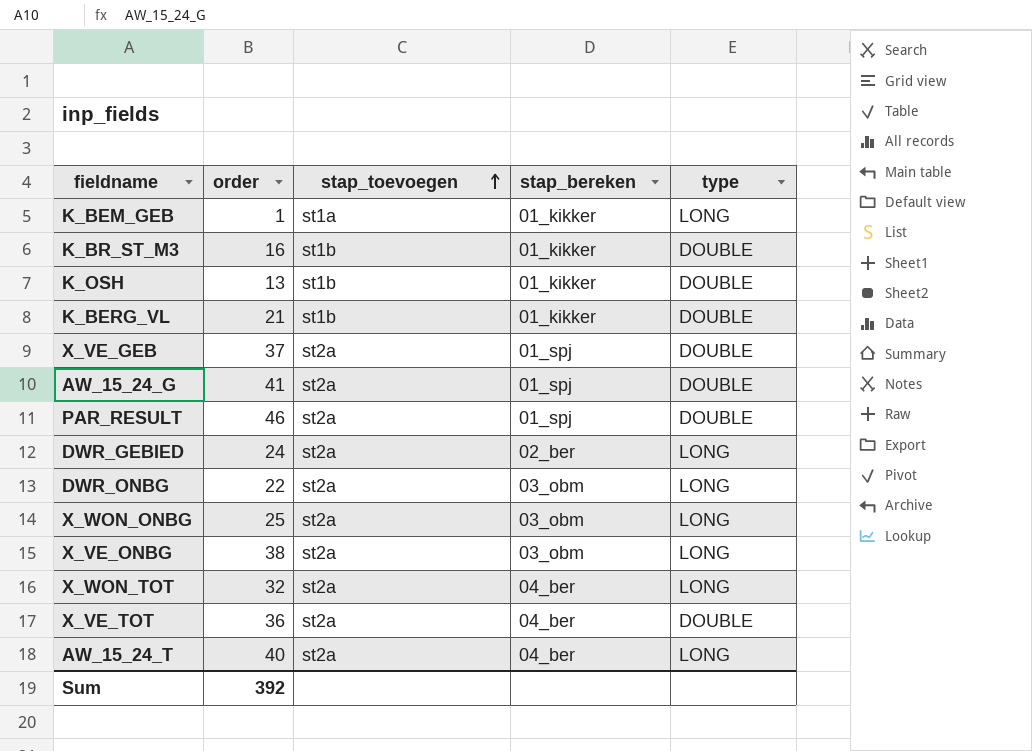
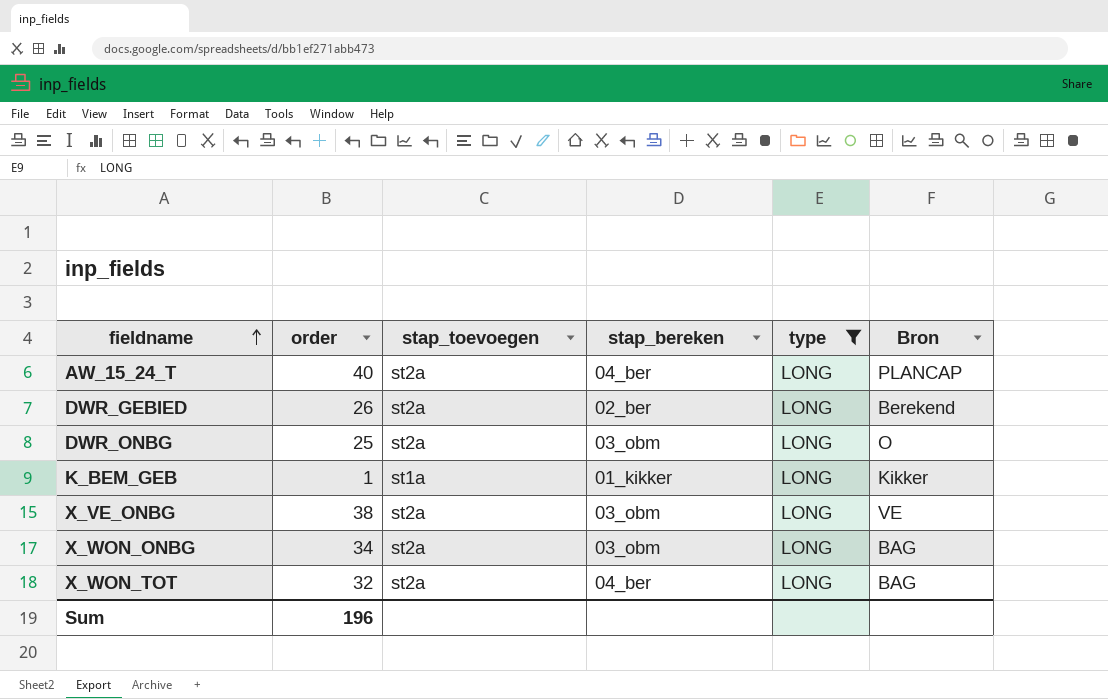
filter: none -> type = LONG
row order: stap_toevoegen ascending -> fieldname ascending
column Bron | position: none -> 6
DWR_GEBIED | order: 24 -> 26
DWR_ONBG | order: 22 -> 25
X_WON_ONBG | order: 25 -> 34
Sum | order: 392 -> 196

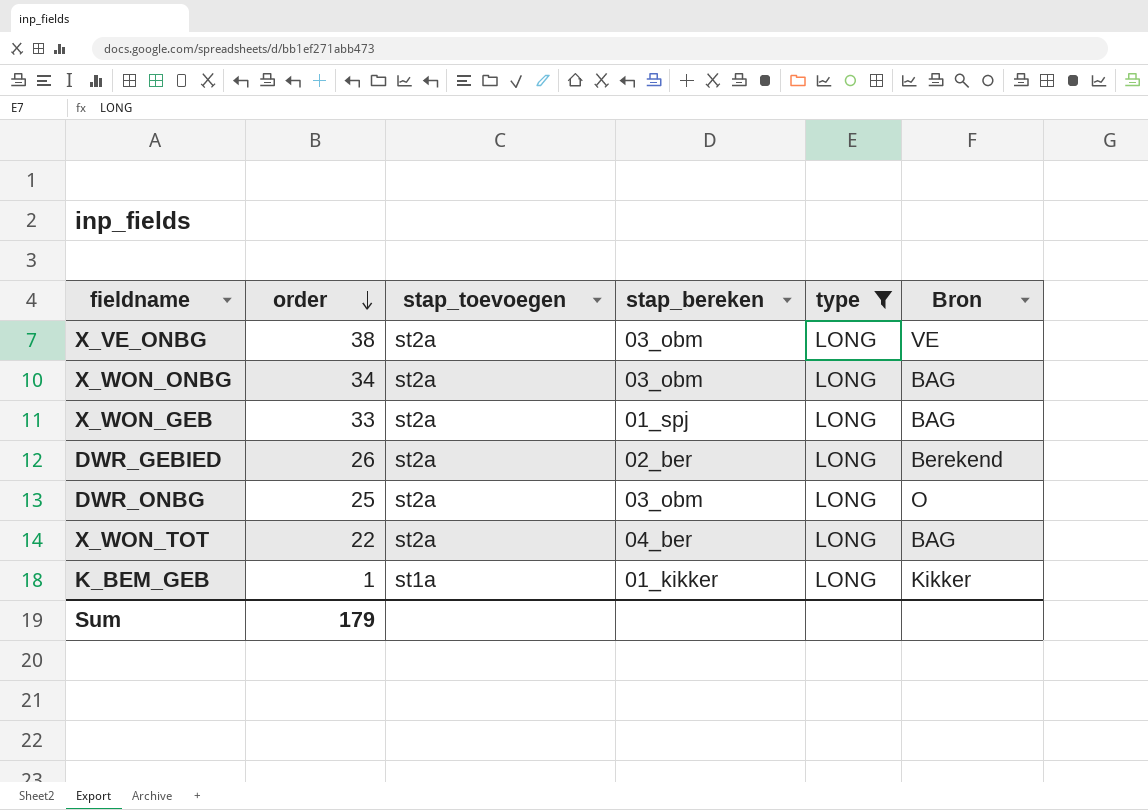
row order: fieldname ascending -> order descending
row AW_15_24_T: 40 | st2a | 04_ber | LONG | PLANCAP -> none
row X_WON_GEB: none -> 33 | st2a | 01_spj | LONG | BAG
X_WON_TOT | order: 32 -> 22
Sum | order: 196 -> 179

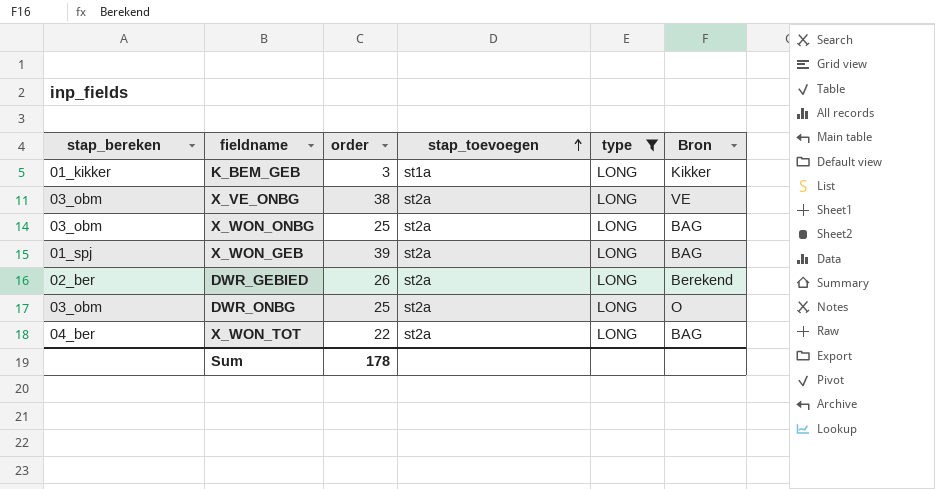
row order: order descending -> stap_toevoegen ascending
column stap_bereken | position: 4 -> 1
K_BEM_GEB | order: 1 -> 3
X_WON_ONBG | order: 34 -> 25
X_WON_GEB | order: 33 -> 39
Sum | order: 179 -> 178

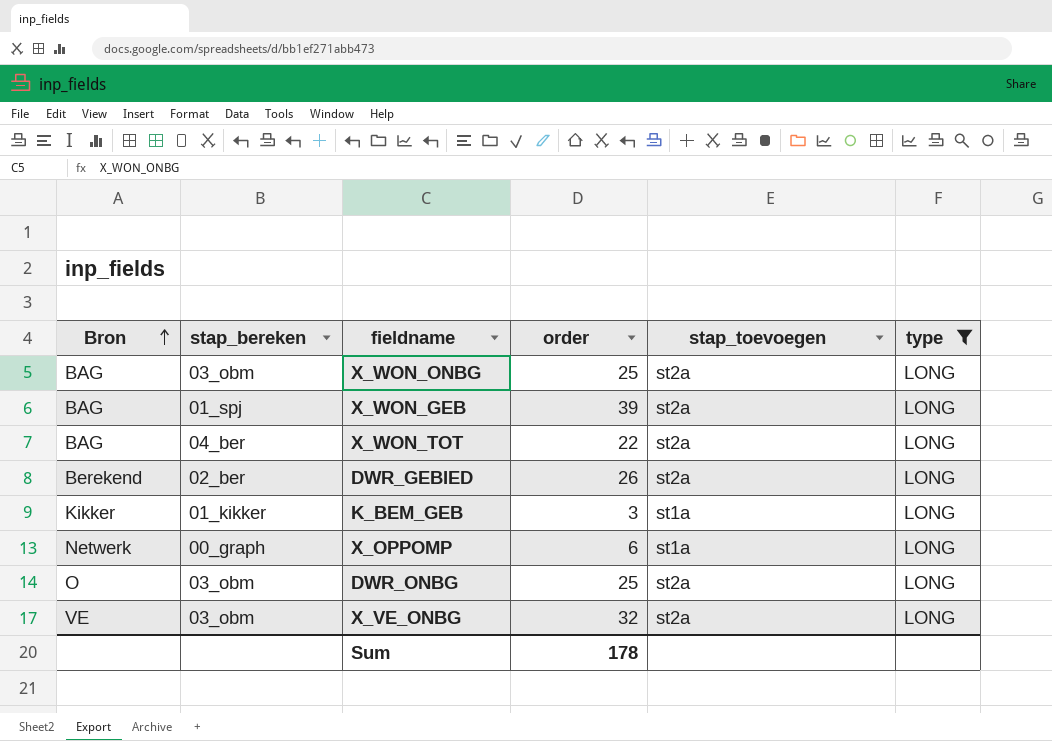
row order: stap_toevoegen ascending -> Bron ascending
column Bron | position: 6 -> 1
row X_OPPOMP: none -> Netwerk | 00_graph | 6 | st1a | LONG
X_VE_ONBG | order: 38 -> 32

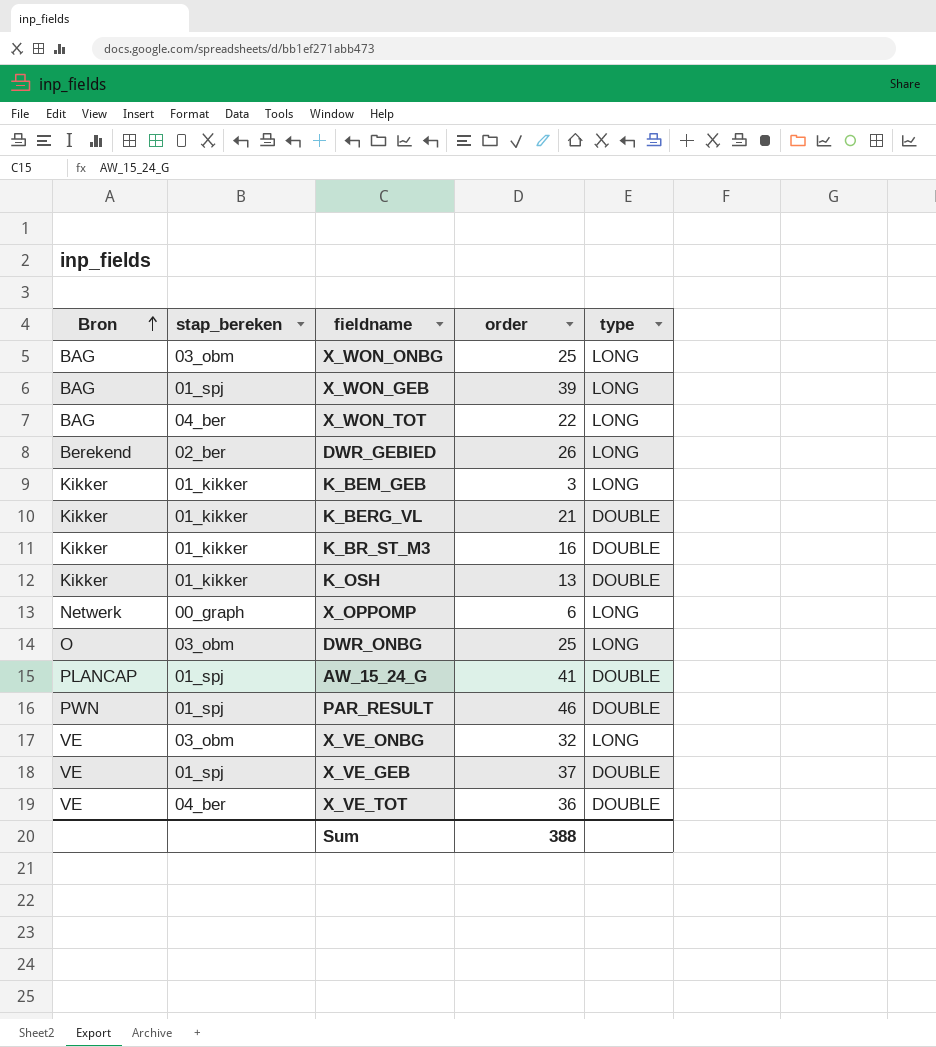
filter: type = LONG -> none
column stap_toevoegen | position: 5 -> none
Sum | order: 178 -> 388

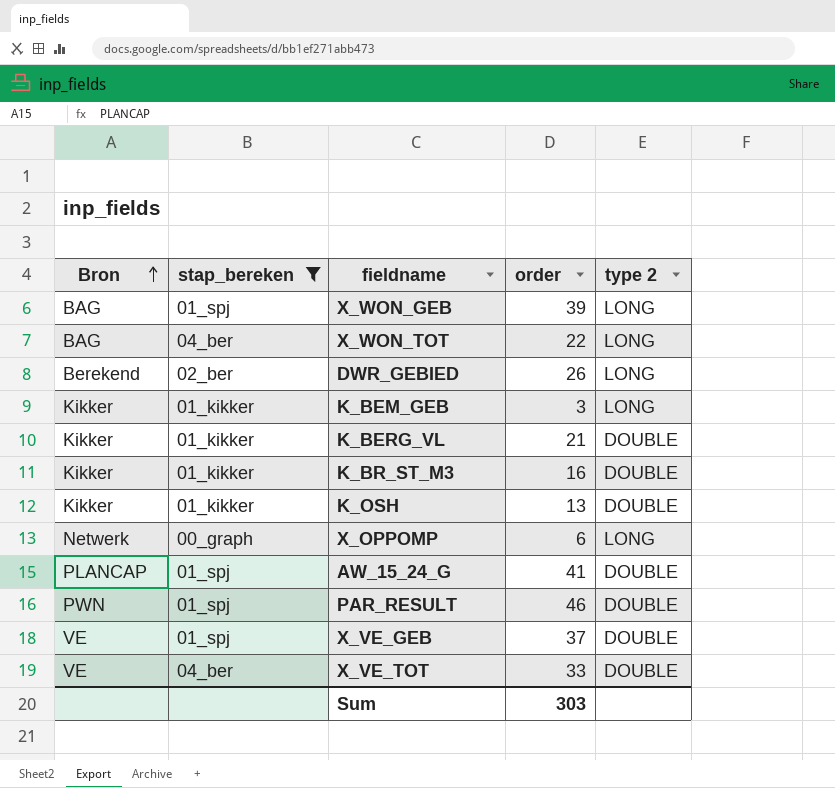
filter: none -> stap_bereken != 03_obm
column name: type -> type 2
X_VE_TOT | order: 36 -> 33
Sum | order: 388 -> 303

